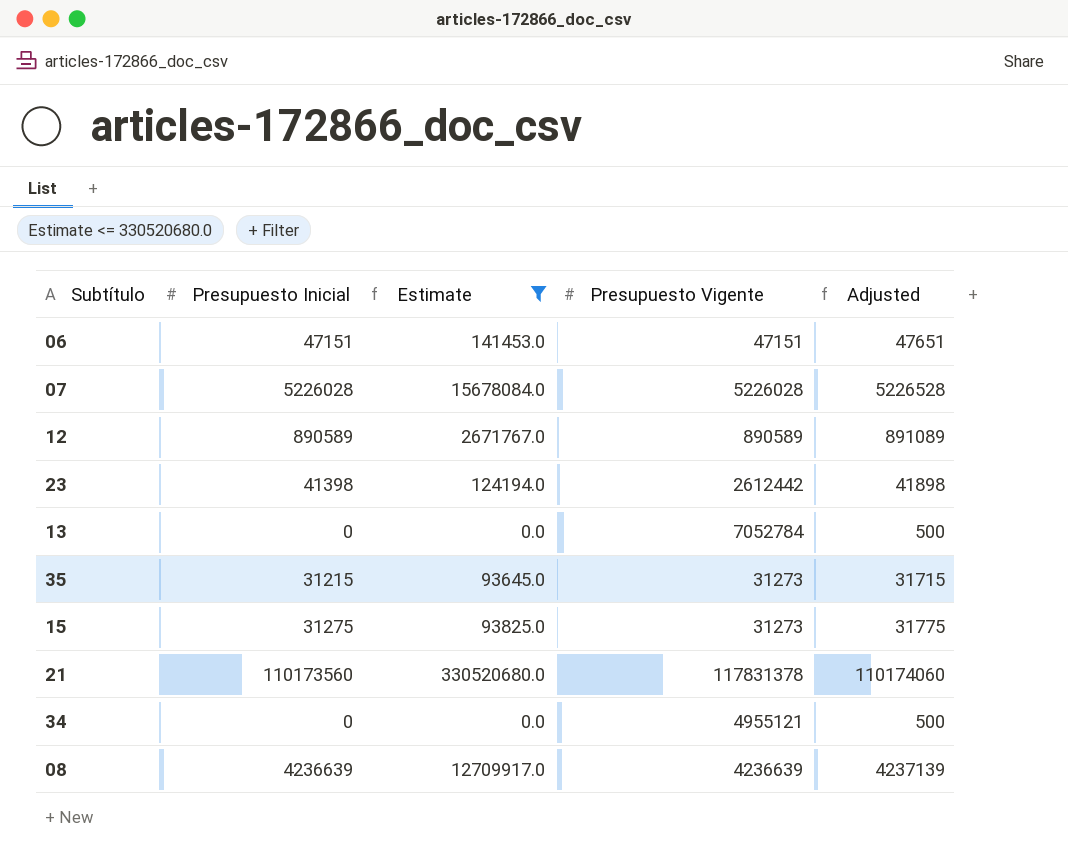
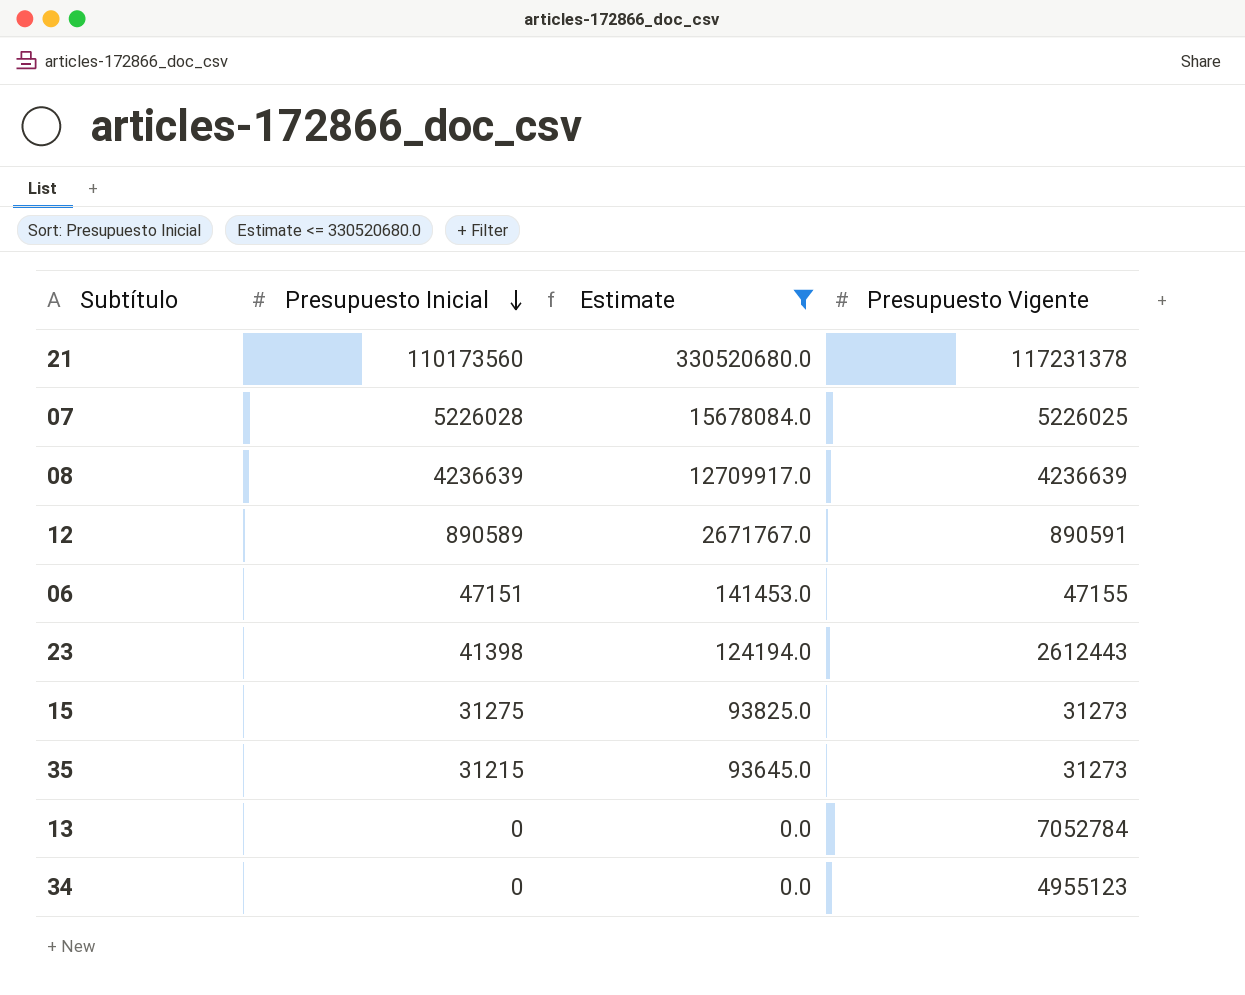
row order: none -> Presupuesto Inicial descending
column Adjusted | formula: [Presupuesto Inicial] + 500 -> none
21 | Presupuesto Vigente: 117831378 -> 117231378
07 | Presupuesto Vigente: 5226028 -> 5226025
12 | Presupuesto Vigente: 890589 -> 890591
06 | Presupuesto Vigente: 47151 -> 47155
23 | Presupuesto Vigente: 2612442 -> 2612443
34 | Presupuesto Vigente: 4955121 -> 4955123

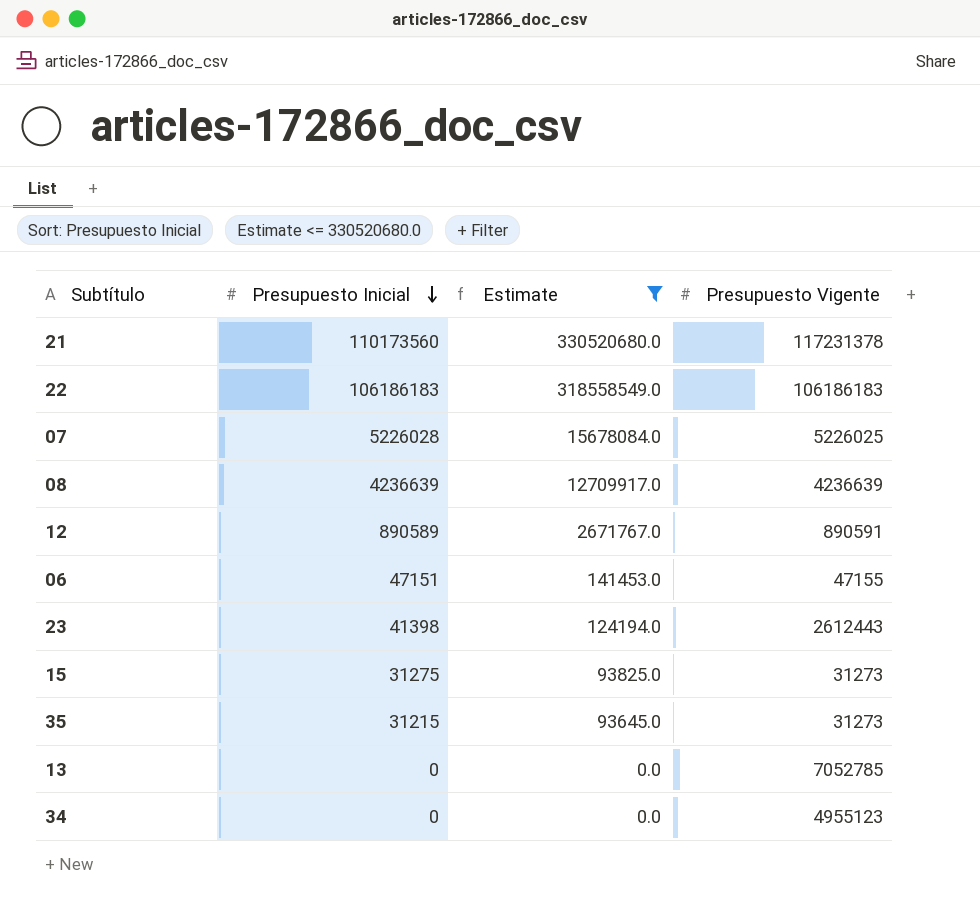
row 22: none -> 106186183 | 318558549.0 | 106186183
13 | Presupuesto Vigente: 7052784 -> 7052785

